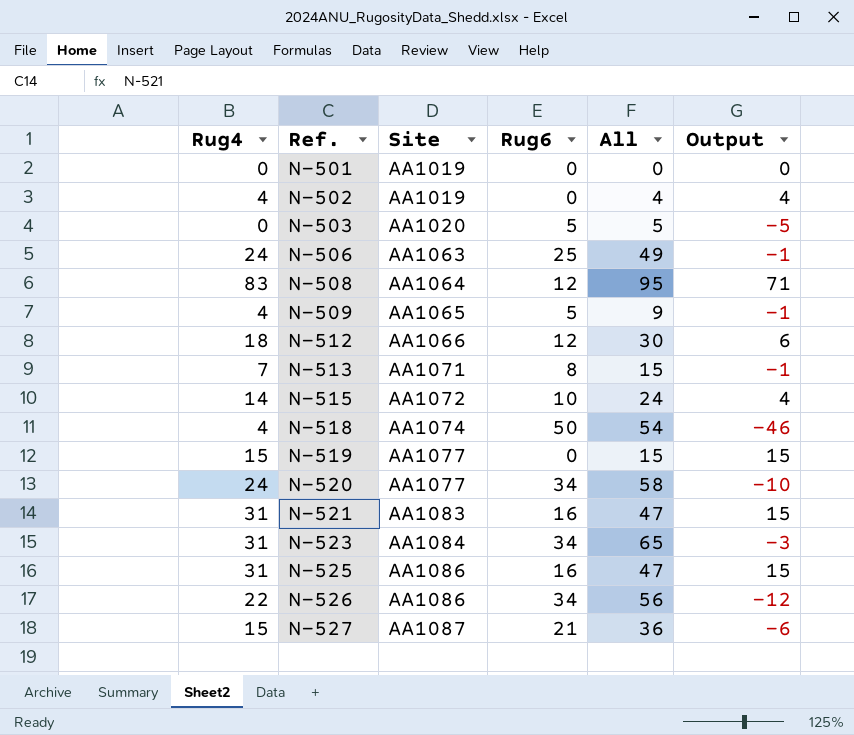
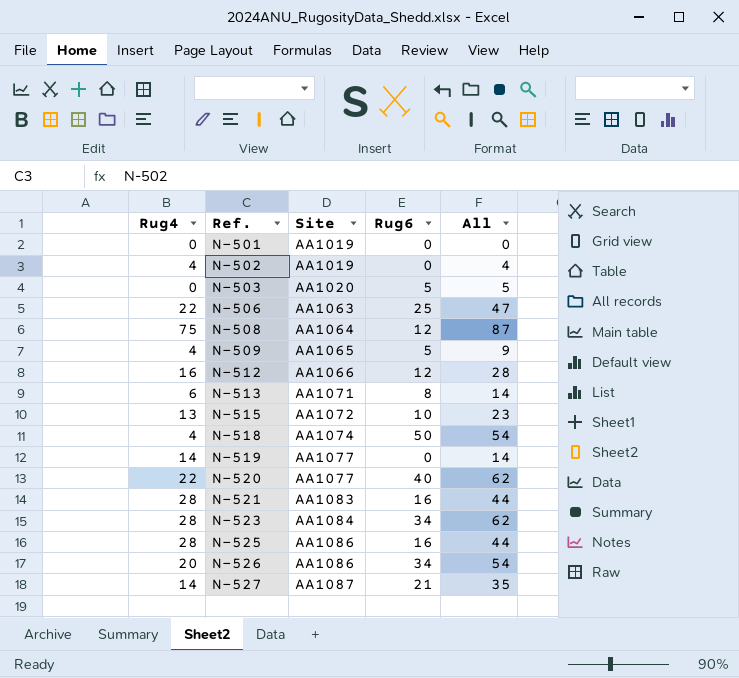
column Output | formula: [Rug4] - [Rug6] -> none
N-506 | Rug4: 24 -> 22
N-506 | All: 49 -> 47
N-508 | Rug4: 83 -> 75
N-508 | All: 95 -> 87
N-512 | Rug4: 18 -> 16
N-512 | All: 30 -> 28
N-513 | Rug4: 7 -> 6
N-513 | All: 15 -> 14
N-515 | Rug4: 14 -> 13
N-515 | All: 24 -> 23
N-519 | Rug4: 15 -> 14
N-519 | All: 15 -> 14
N-520 | Rug4: 24 -> 22
N-520 | Rug6: 34 -> 40
N-520 | All: 58 -> 62
N-521 | Rug4: 31 -> 28
N-521 | All: 47 -> 44
N-523 | Rug4: 31 -> 28
N-523 | All: 65 -> 62
N-525 | Rug4: 31 -> 28
N-525 | All: 47 -> 44
N-526 | Rug4: 22 -> 20
N-526 | All: 56 -> 54
N-527 | Rug4: 15 -> 14
N-527 | All: 36 -> 35

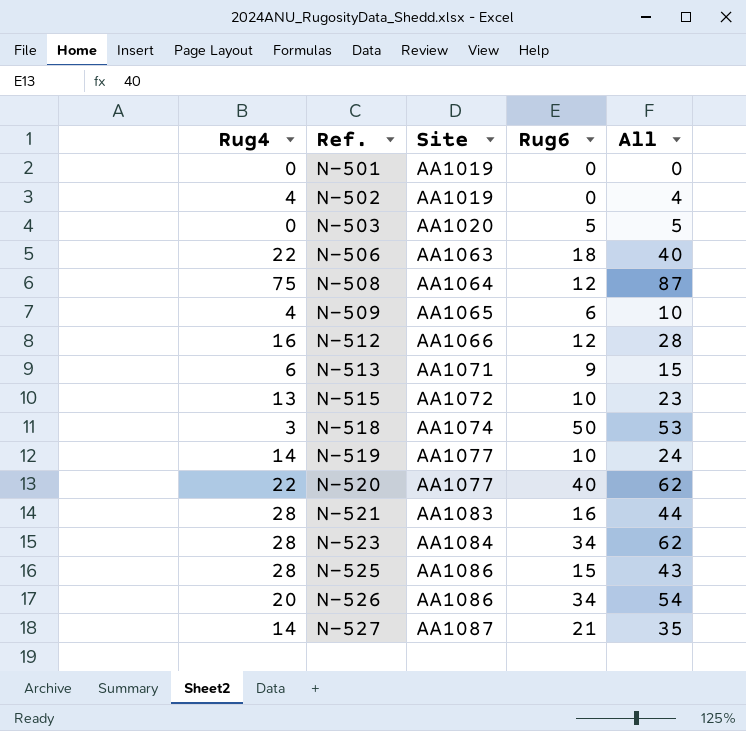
N-506 | Rug6: 25 -> 18
N-506 | All: 47 -> 40
N-509 | Rug6: 5 -> 6
N-509 | All: 9 -> 10
N-513 | Rug6: 8 -> 9
N-513 | All: 14 -> 15
N-518 | Rug4: 4 -> 3
N-518 | All: 54 -> 53
N-519 | Rug6: 0 -> 10
N-519 | All: 14 -> 24
N-525 | Rug6: 16 -> 15
N-525 | All: 44 -> 43

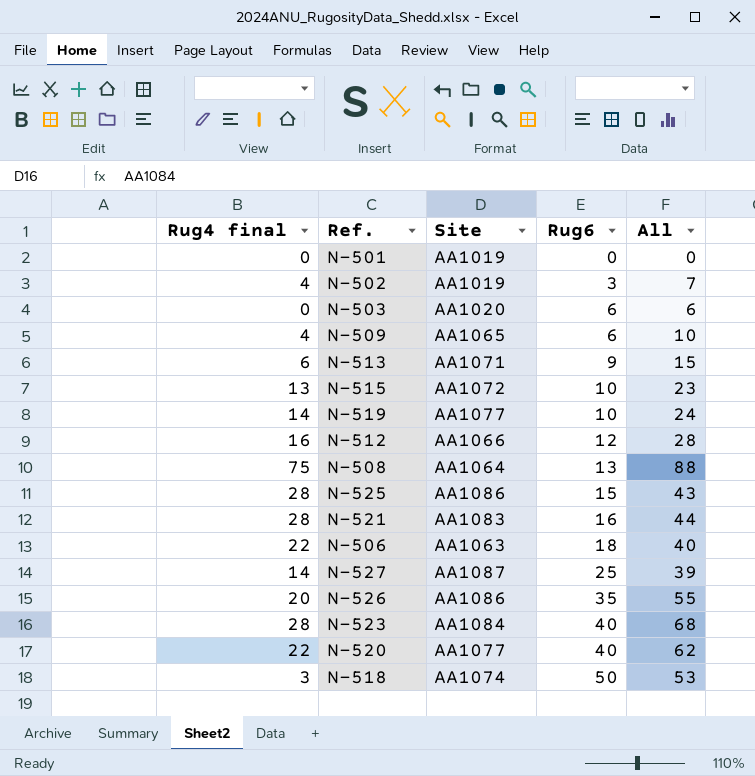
row order: Ref. ascending -> Rug6 ascending
column name: Rug4 -> Rug4 final
N-502 | Rug6: 0 -> 3
N-502 | All: 4 -> 7
N-503 | Rug6: 5 -> 6
N-503 | All: 5 -> 6
N-508 | Rug6: 12 -> 13
N-508 | All: 87 -> 88
N-527 | Rug6: 21 -> 25
N-527 | All: 35 -> 39
N-526 | Rug6: 34 -> 35
N-526 | All: 54 -> 55
N-523 | Rug6: 34 -> 40
N-523 | All: 62 -> 68

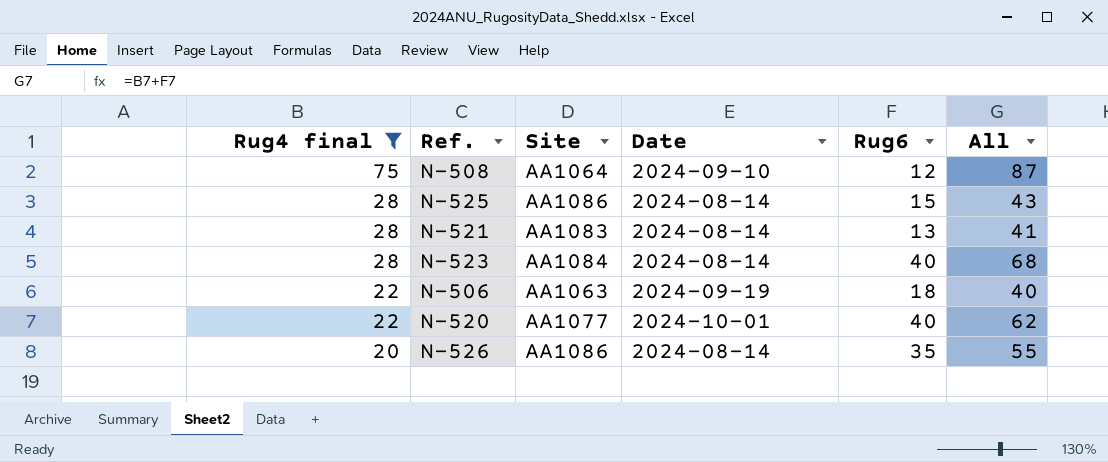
filter: none -> Rug4 final >= 20
row order: Rug6 ascending -> Rug4 final descending
column Date | position: none -> 4
N-508 | Rug6: 13 -> 12
N-508 | All: 88 -> 87
N-521 | Rug6: 16 -> 13
N-521 | All: 44 -> 41

